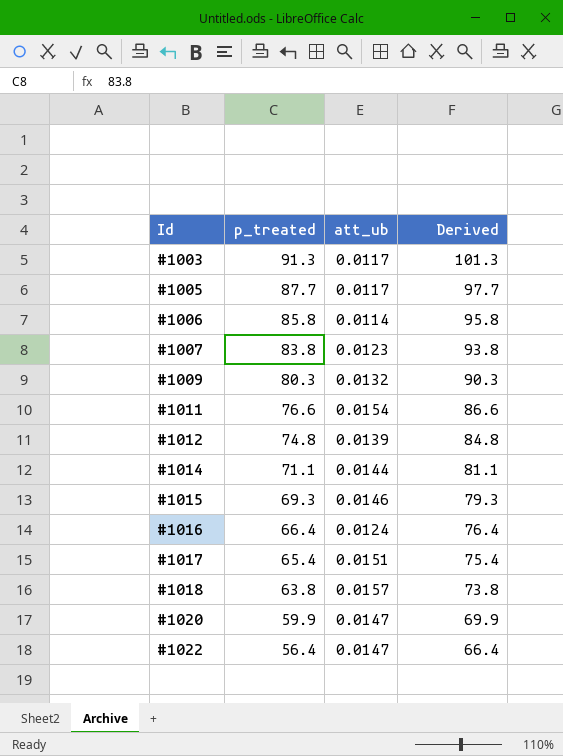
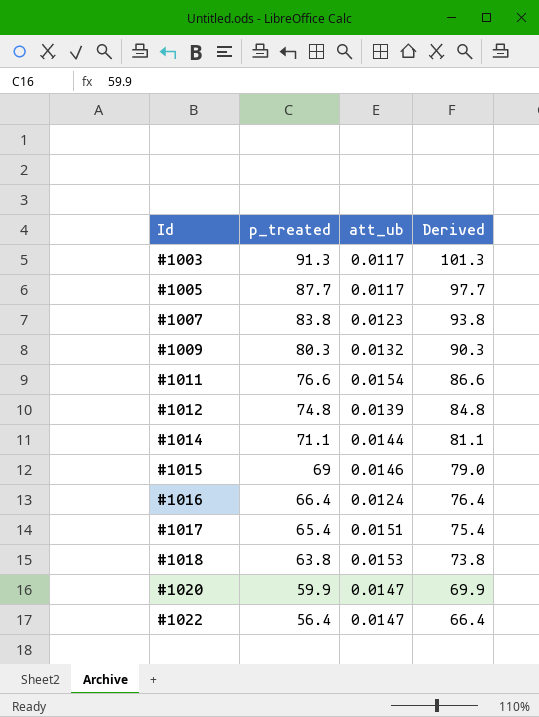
row #1006: 85.8 | 0.0114 | 95.8 -> none
#1015 | p_treated: 69.3 -> 69
#1015 | Derived: 79.3 -> 79.0
#1018 | att_ub: 0.0157 -> 0.0153

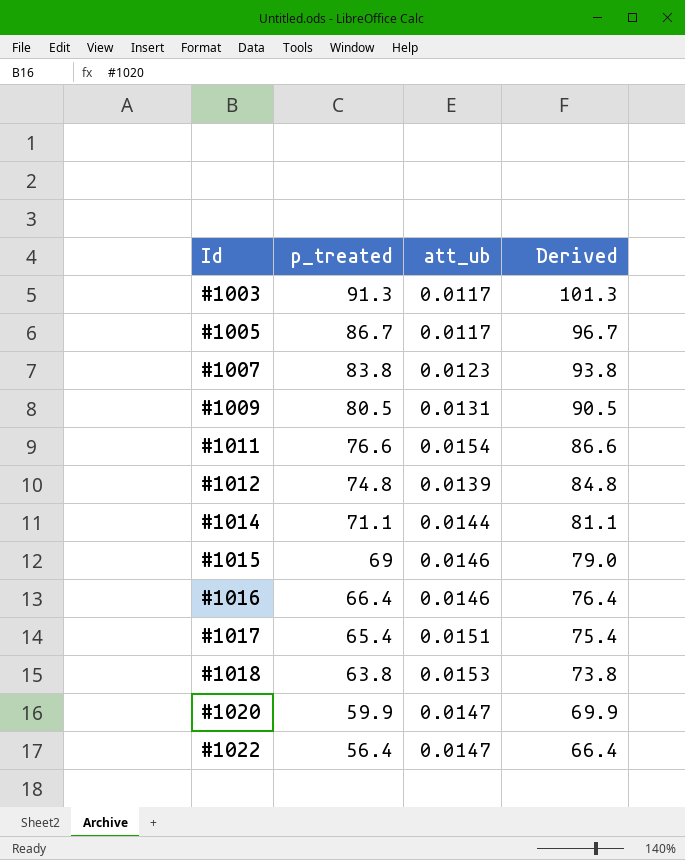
#1005 | p_treated: 87.7 -> 86.7
#1005 | Derived: 97.7 -> 96.7
#1009 | p_treated: 80.3 -> 80.5
#1009 | att_ub: 0.0132 -> 0.0131
#1009 | Derived: 90.3 -> 90.5
#1016 | att_ub: 0.0124 -> 0.0146

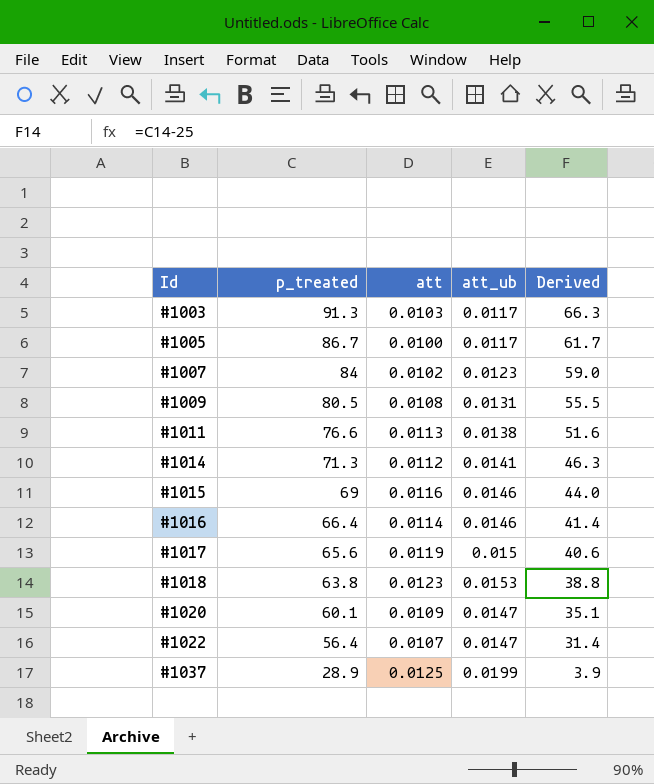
column att | position: none -> 3
column Derived | formula: [p_treated] + 10 -> [p_treated] - 25
row #1012: 74.8 | 0.0139 | 84.8 -> none
#1007 | p_treated: 83.8 -> 84
#1011 | att_ub: 0.0154 -> 0.0138
#1014 | p_treated: 71.1 -> 71.3
#1014 | att_ub: 0.0144 -> 0.0141
#1017 | p_treated: 65.4 -> 65.6
#1017 | att_ub: 0.0151 -> 0.015
#1020 | p_treated: 59.9 -> 60.1
row #1037: none -> 28.9 | 0.0125 | 0.0199 | 3.9

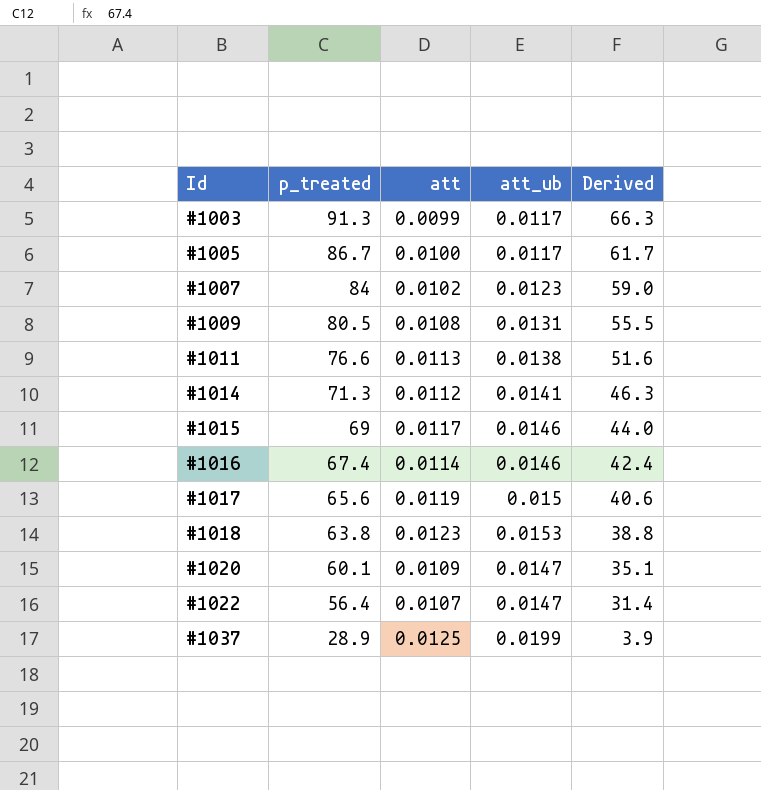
#1003 | att: 0.0103 -> 0.0099
#1015 | att: 0.0116 -> 0.0117
#1016 | p_treated: 66.4 -> 67.4
#1016 | Derived: 41.4 -> 42.4

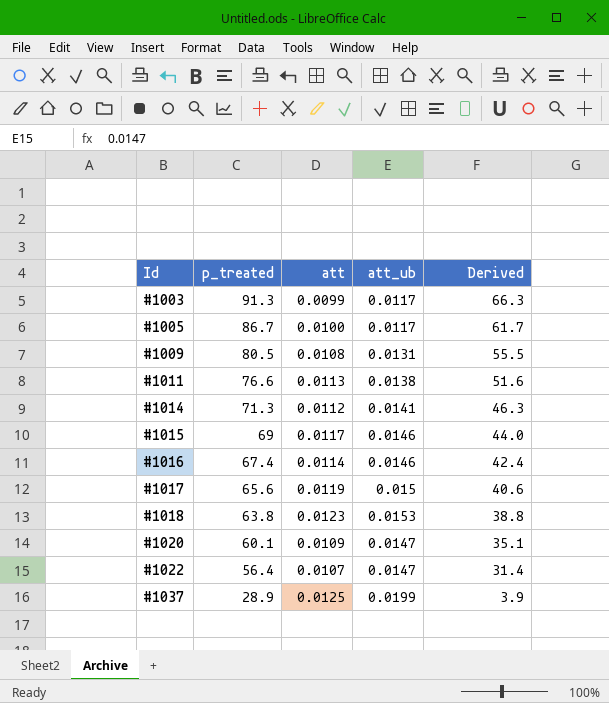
row #1007: 84 | 0.0102 | 0.0123 | 59.0 -> none

